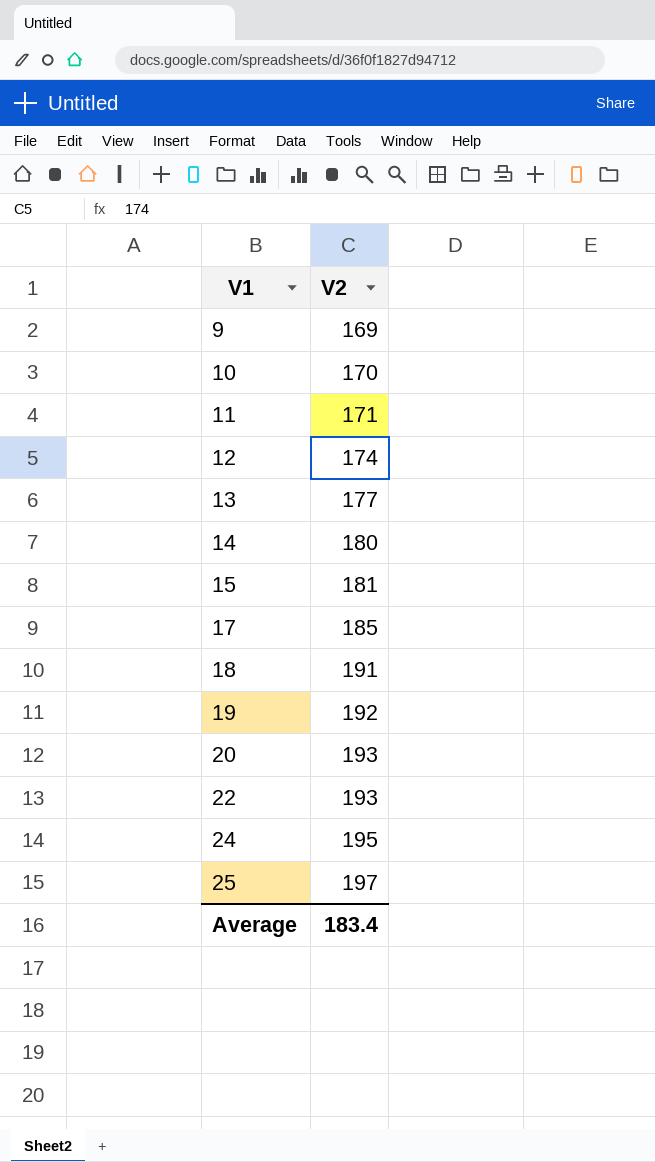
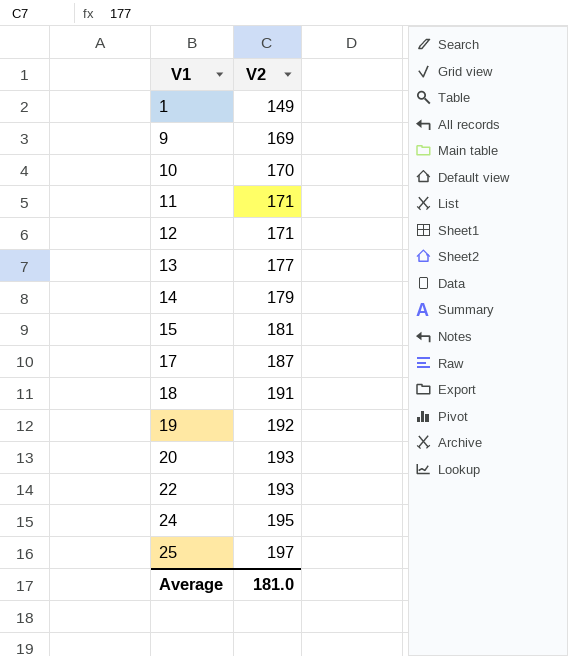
row 1: none -> 149
12 | V2: 174 -> 171
14 | V2: 180 -> 179
17 | V2: 185 -> 187
Average | V2: 183.4 -> 181.0

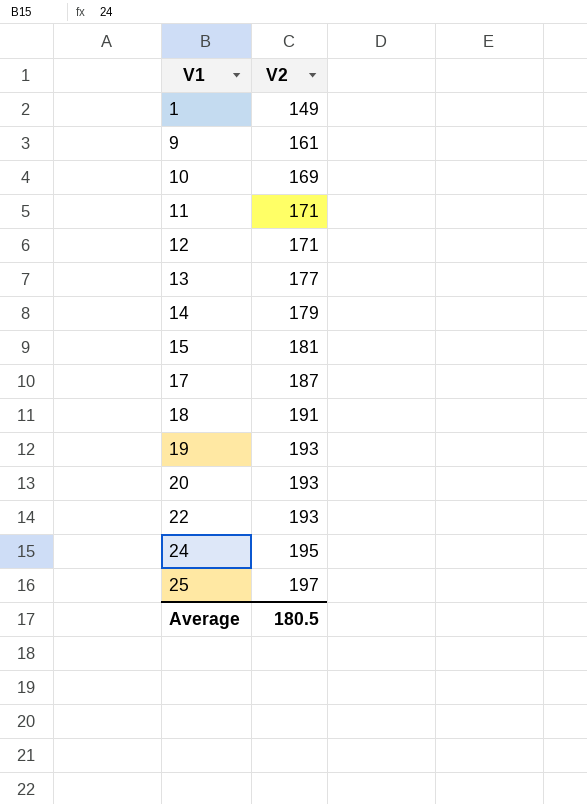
9 | V2: 169 -> 161
10 | V2: 170 -> 169
19 | V2: 192 -> 193
Average | V2: 181.0 -> 180.5

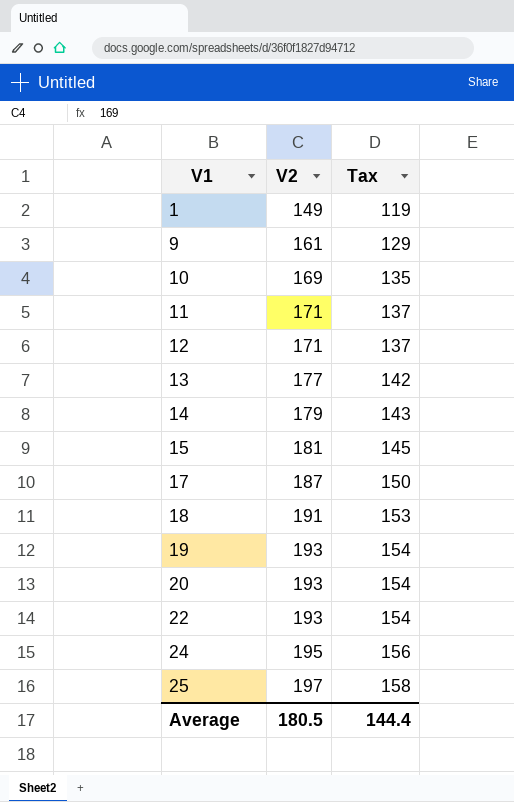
column Tax | formula: none -> [V2] * 0.8

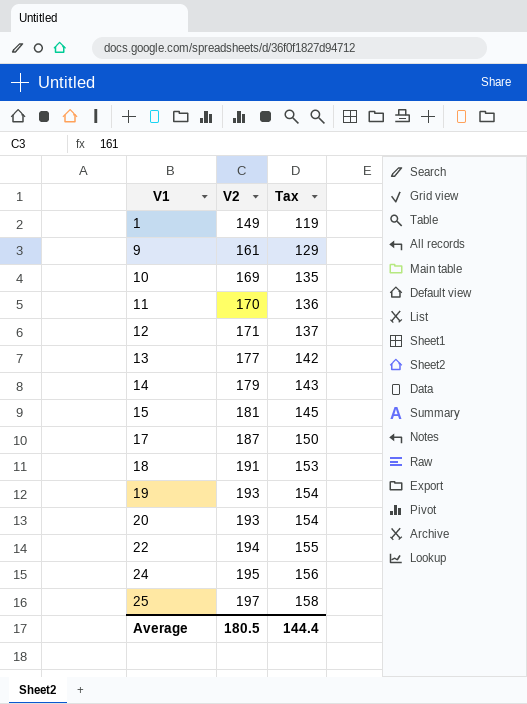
11 | V2: 171 -> 170
11 | Tax: 137 -> 136
22 | V2: 193 -> 194
22 | Tax: 154 -> 155

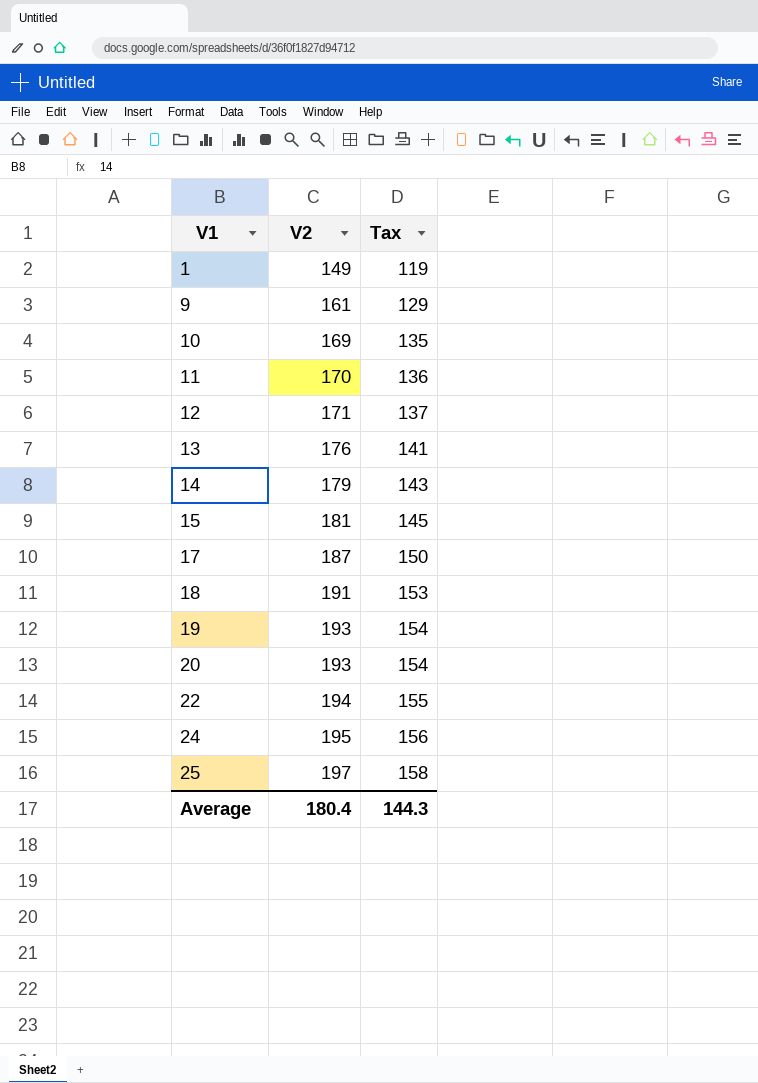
13 | V2: 177 -> 176
13 | Tax: 142 -> 141
Average | V2: 180.5 -> 180.4
Average | Tax: 144.4 -> 144.3

